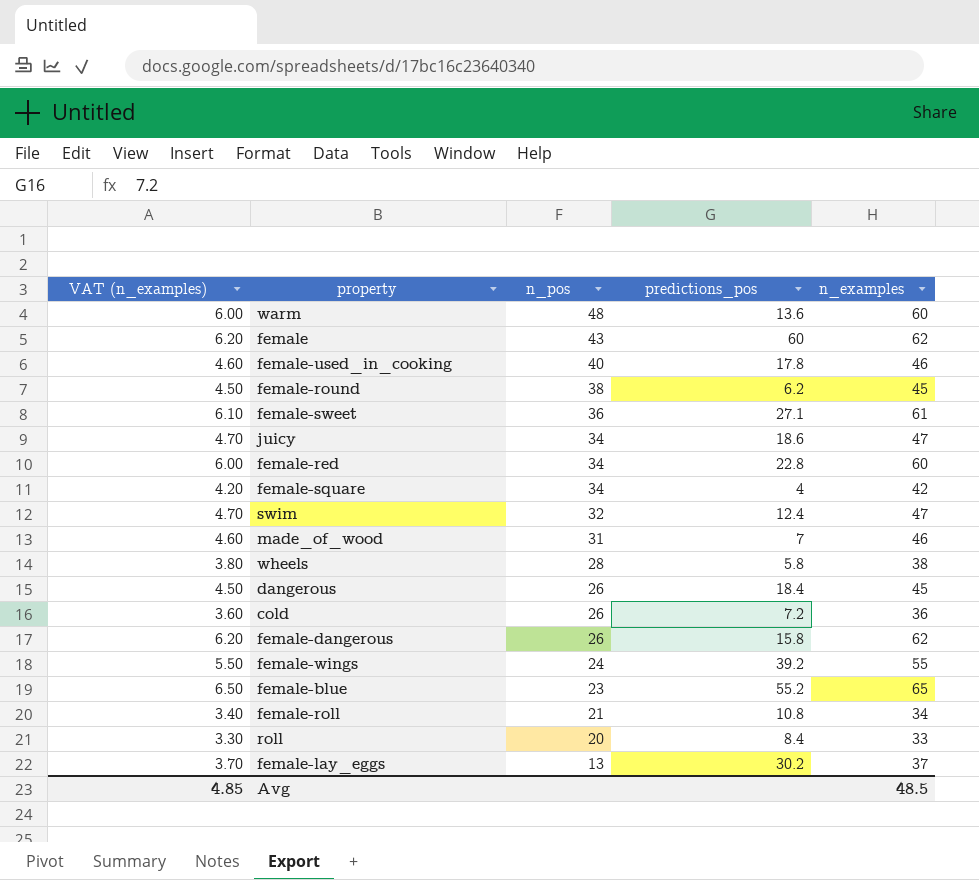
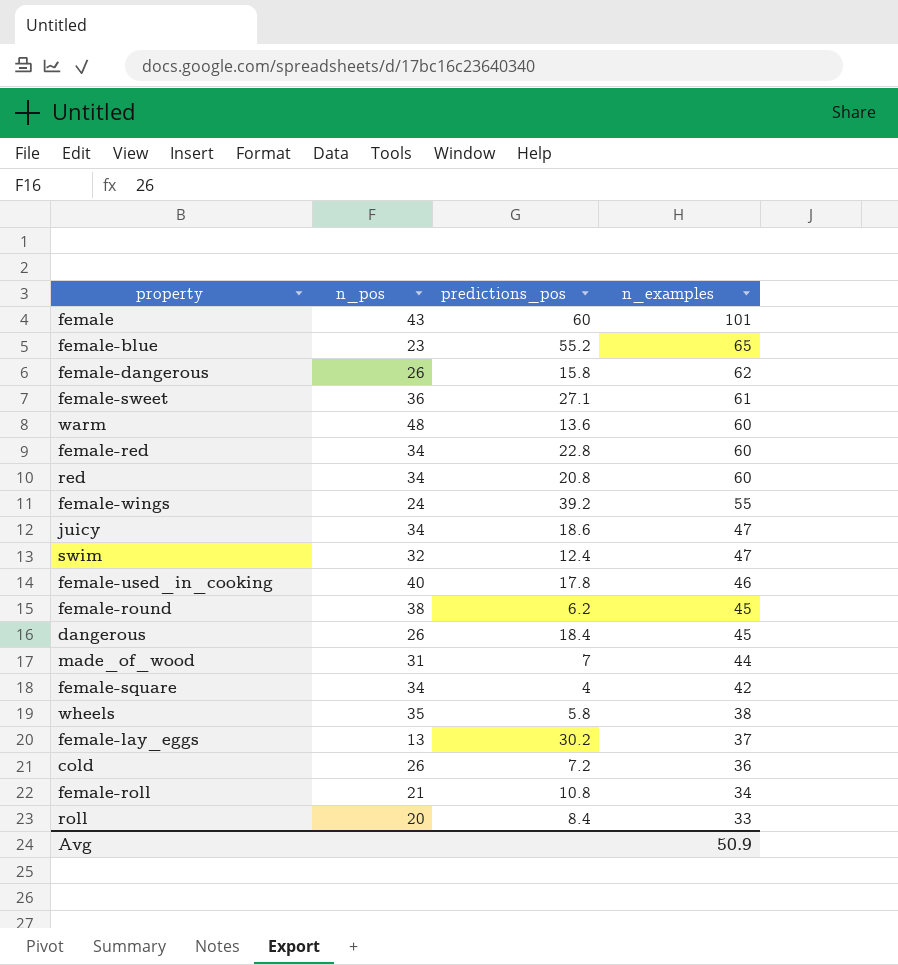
row order: n_pos descending -> n_examples descending
column VAT (n_examples) | formula: [n_examples] * 0.1 -> none
female | n_examples: 62 -> 101
row red: none -> 34 | 20.8 | 60
made_of_wood | n_examples: 46 -> 44
wheels | n_pos: 28 -> 35
Avg | n_examples: 48.5 -> 50.9

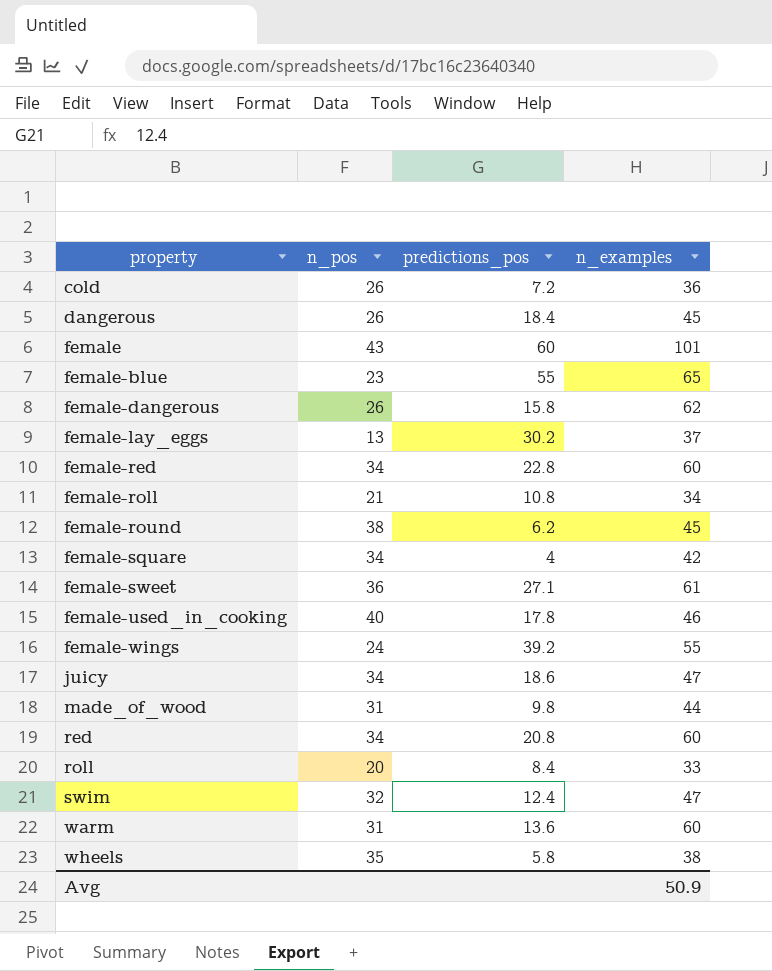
row order: n_examples descending -> property ascending
female-blue | predictions_pos: 55.2 -> 55
made_of_wood | predictions_pos: 7 -> 9.8
warm | n_pos: 48 -> 31

